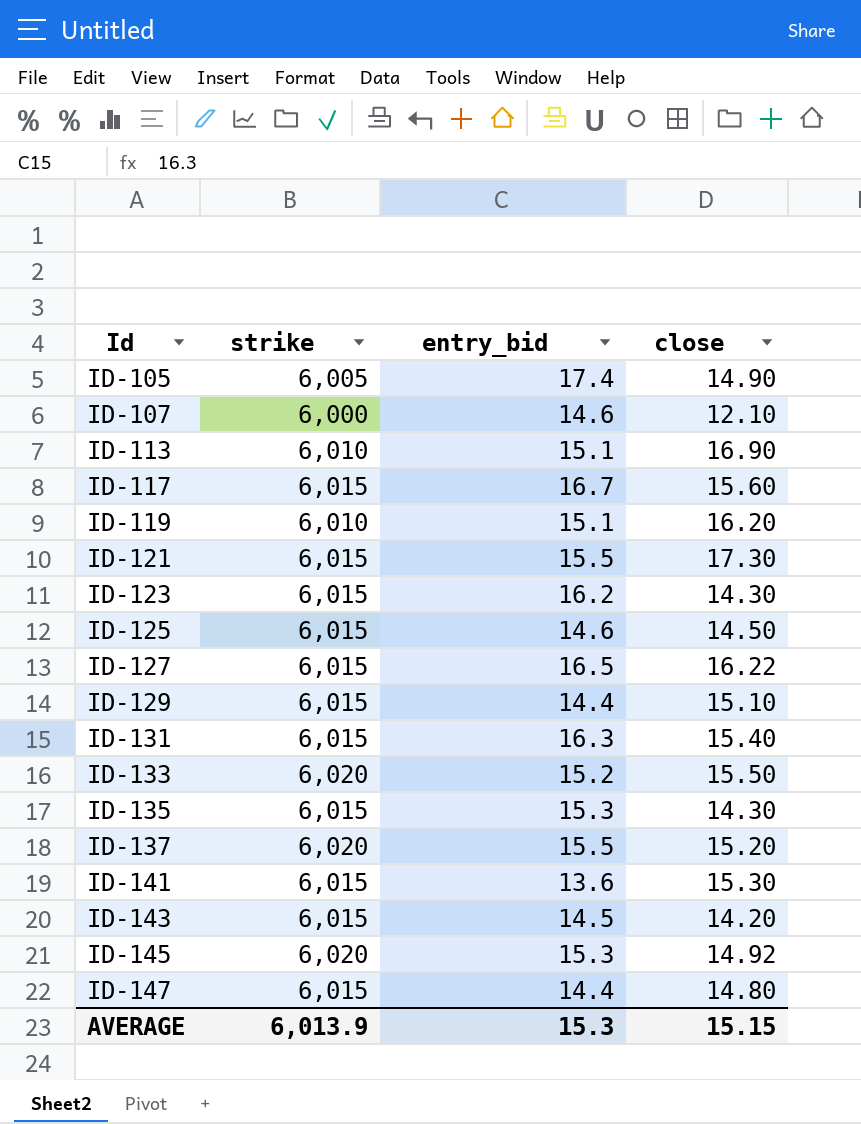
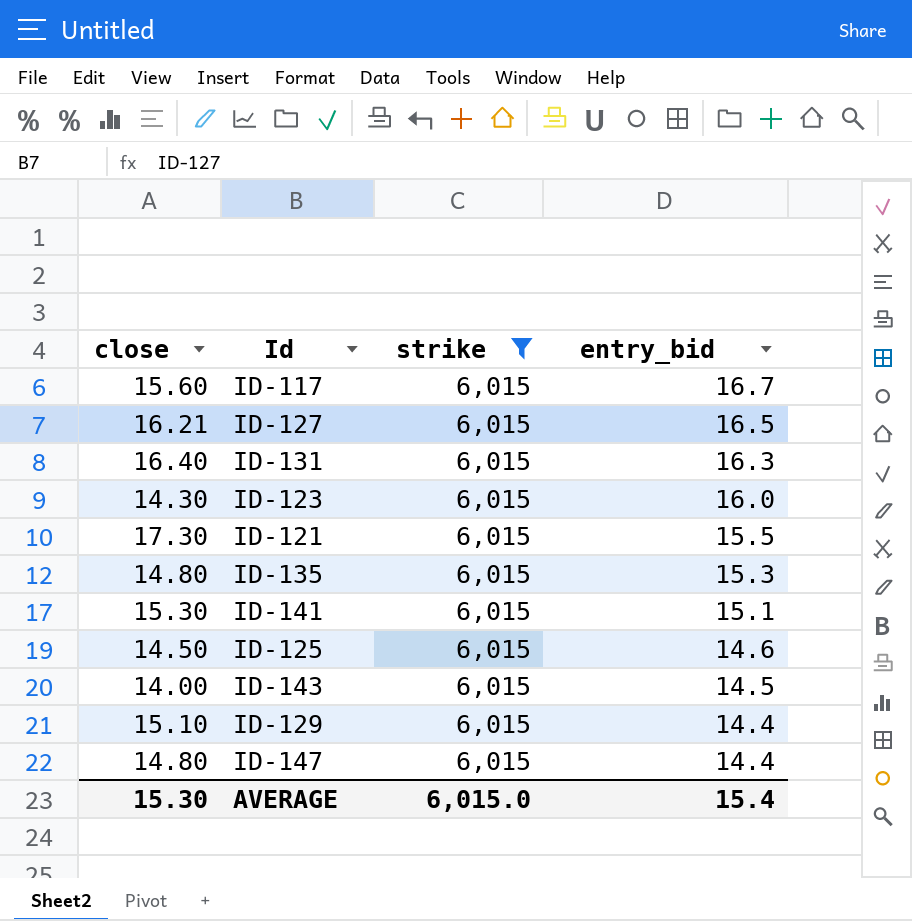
filter: none -> strike = 6,015
row order: Id ascending -> entry_bid descending
column close | position: 4 -> 1
ID-127 | close: 16.22 -> 16.21
ID-131 | close: 15.40 -> 16.40
ID-123 | entry_bid: 16.2 -> 16.0
ID-135 | close: 14.30 -> 14.80
ID-141 | entry_bid: 13.6 -> 15.1
ID-143 | close: 14.20 -> 14.00
AVERAGE | close: 15.15 -> 15.30
AVERAGE | strike: 6,013.9 -> 6,015.0
AVERAGE | entry_bid: 15.3 -> 15.4

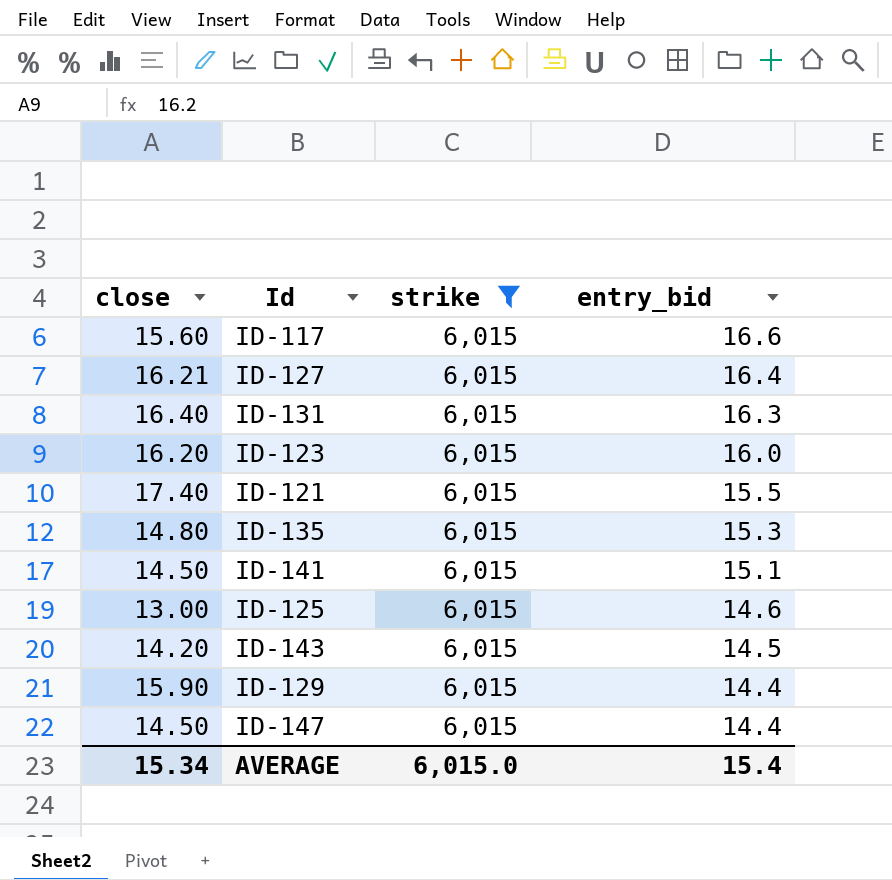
ID-117 | entry_bid: 16.7 -> 16.6
ID-127 | entry_bid: 16.5 -> 16.4
ID-123 | close: 14.30 -> 16.20
ID-121 | close: 17.30 -> 17.40
ID-141 | close: 15.30 -> 14.50
ID-125 | close: 14.50 -> 13.00
ID-143 | close: 14.00 -> 14.20
ID-129 | close: 15.10 -> 15.90
ID-147 | close: 14.80 -> 14.50
AVERAGE | close: 15.30 -> 15.34

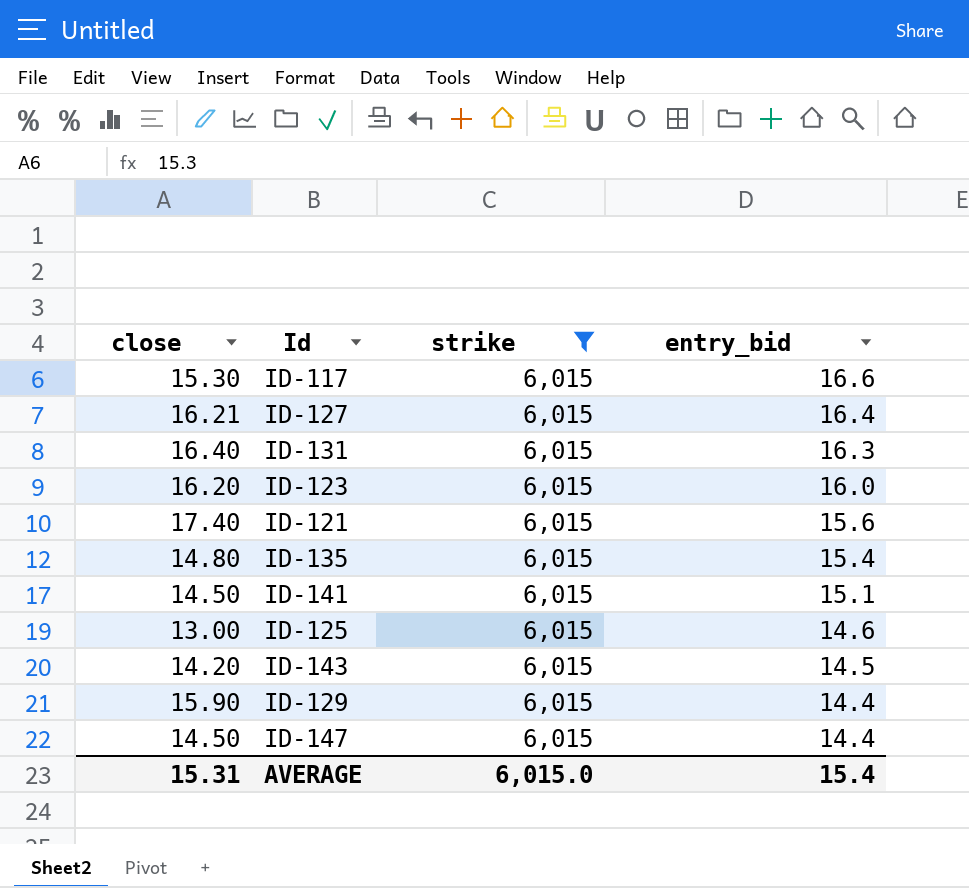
ID-117 | close: 15.60 -> 15.30
ID-121 | entry_bid: 15.5 -> 15.6
ID-135 | entry_bid: 15.3 -> 15.4
AVERAGE | close: 15.34 -> 15.31

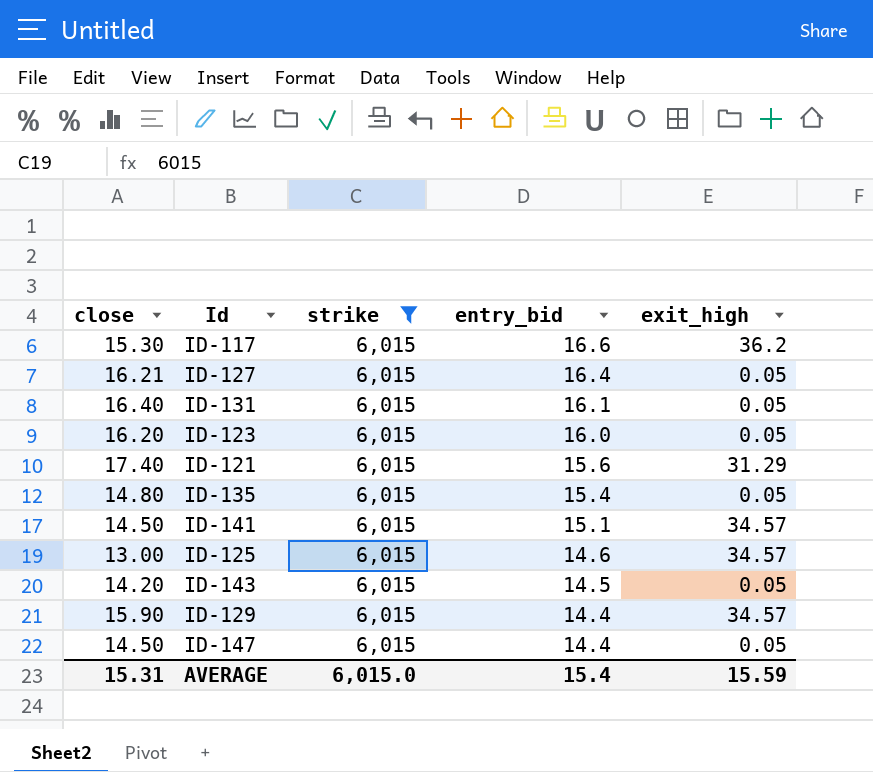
column exit_high | position: none -> 5
ID-131 | entry_bid: 16.3 -> 16.1

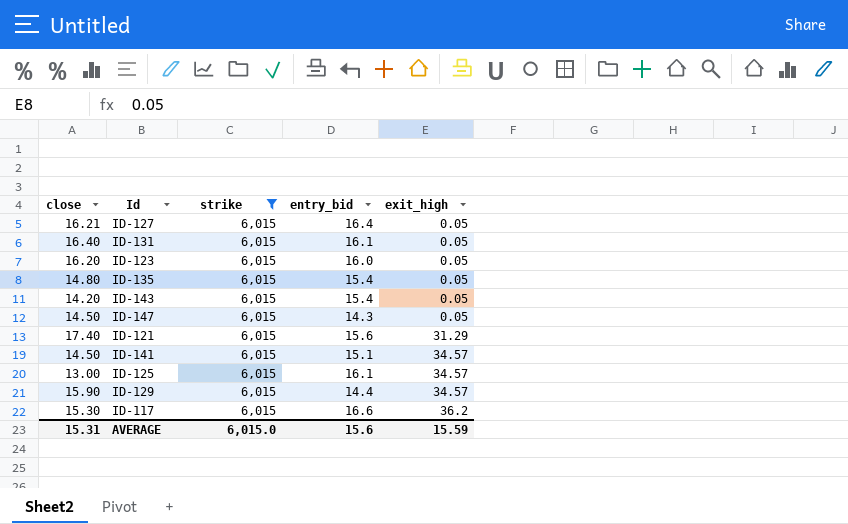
row order: entry_bid descending -> exit_high ascending
ID-143 | entry_bid: 14.5 -> 15.4
ID-147 | entry_bid: 14.4 -> 14.3
ID-125 | entry_bid: 14.6 -> 16.1
AVERAGE | entry_bid: 15.4 -> 15.6

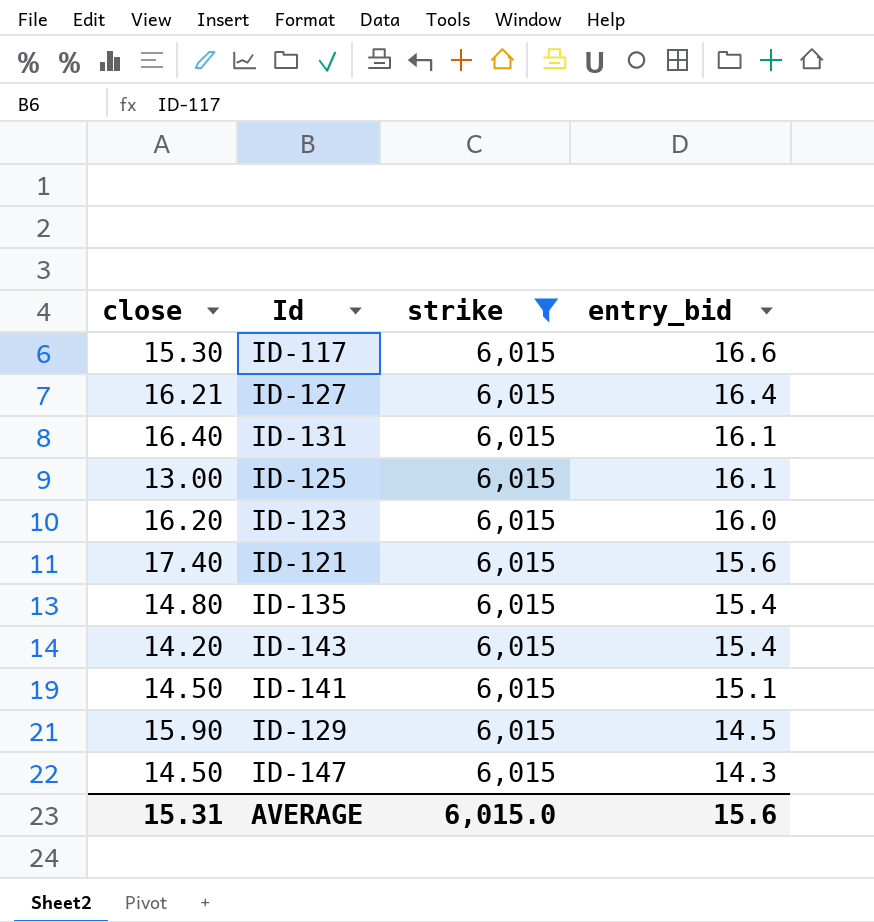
row order: exit_high ascending -> entry_bid descending
column exit_high | position: 5 -> none
ID-129 | entry_bid: 14.4 -> 14.5

